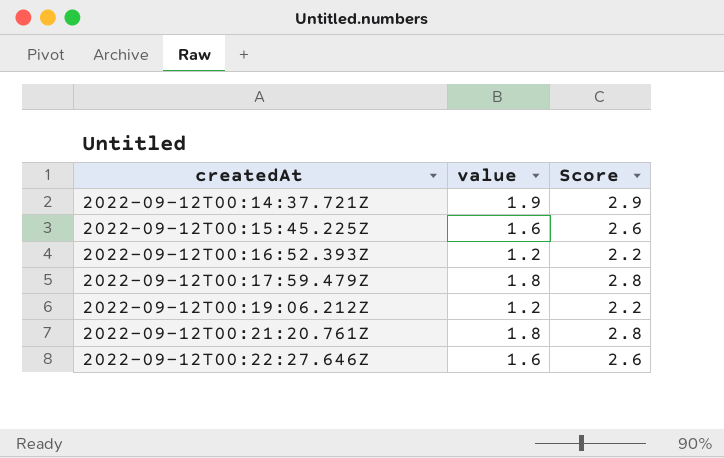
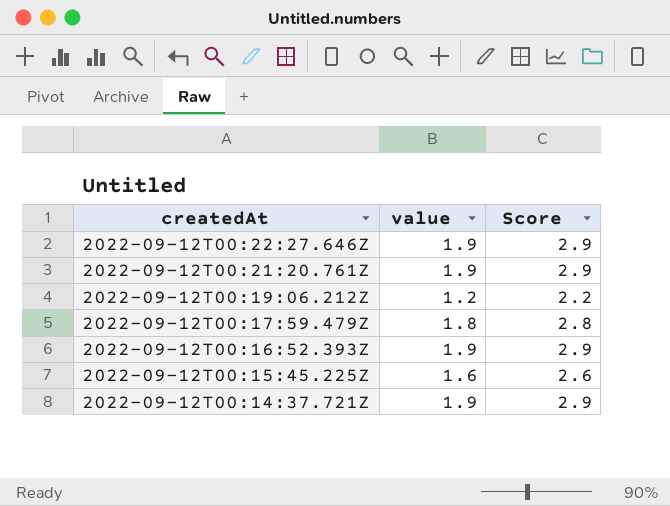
row order: createdAt ascending -> createdAt descending
2022-09-12T00:22:27.646Z | value: 1.6 -> 1.9
2022-09-12T00:22:27.646Z | Score: 2.6 -> 2.9
2022-09-12T00:21:20.761Z | value: 1.8 -> 1.9
2022-09-12T00:21:20.761Z | Score: 2.8 -> 2.9
2022-09-12T00:16:52.393Z | value: 1.2 -> 1.9
2022-09-12T00:16:52.393Z | Score: 2.2 -> 2.9

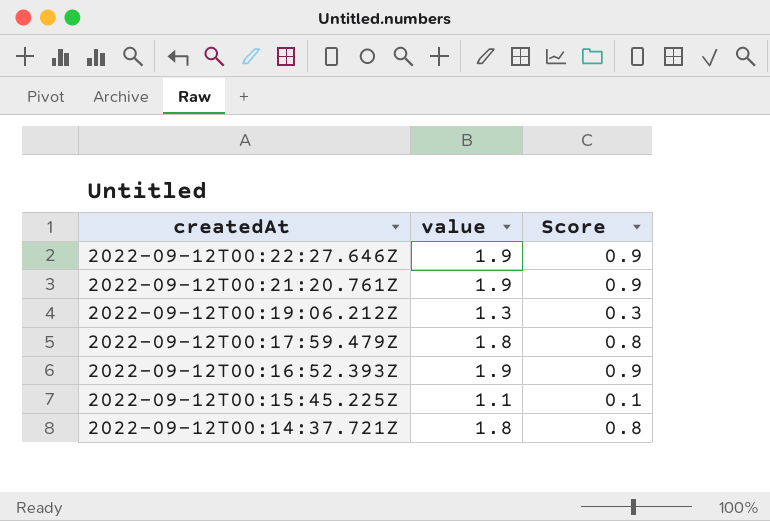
column Score | formula: [value] + 1 -> [value] - 1
2022-09-12T00:19:06.212Z | value: 1.2 -> 1.3
2022-09-12T00:15:45.225Z | value: 1.6 -> 1.1
2022-09-12T00:14:37.721Z | value: 1.9 -> 1.8

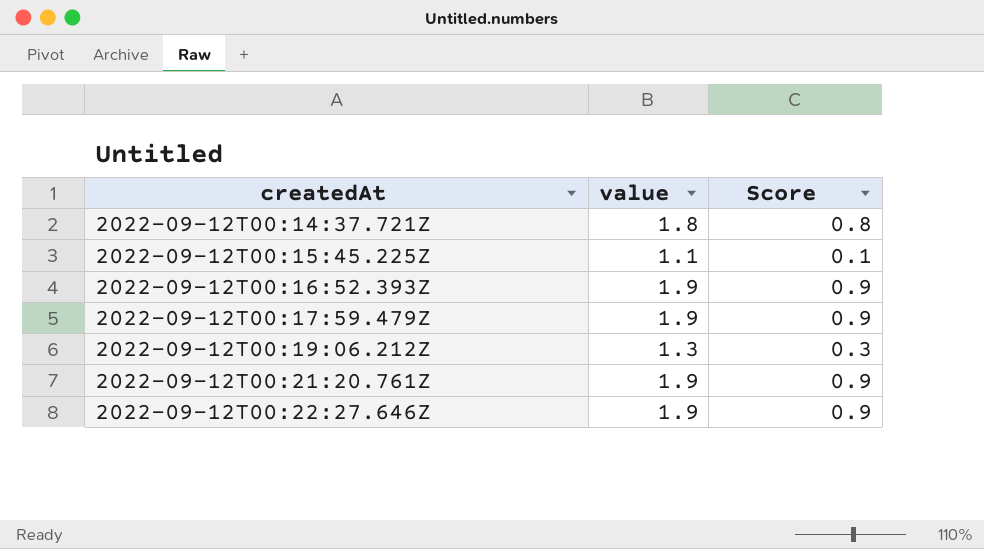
row order: createdAt descending -> createdAt ascending
2022-09-12T00:17:59.479Z | value: 1.8 -> 1.9
2022-09-12T00:17:59.479Z | Score: 0.8 -> 0.9

